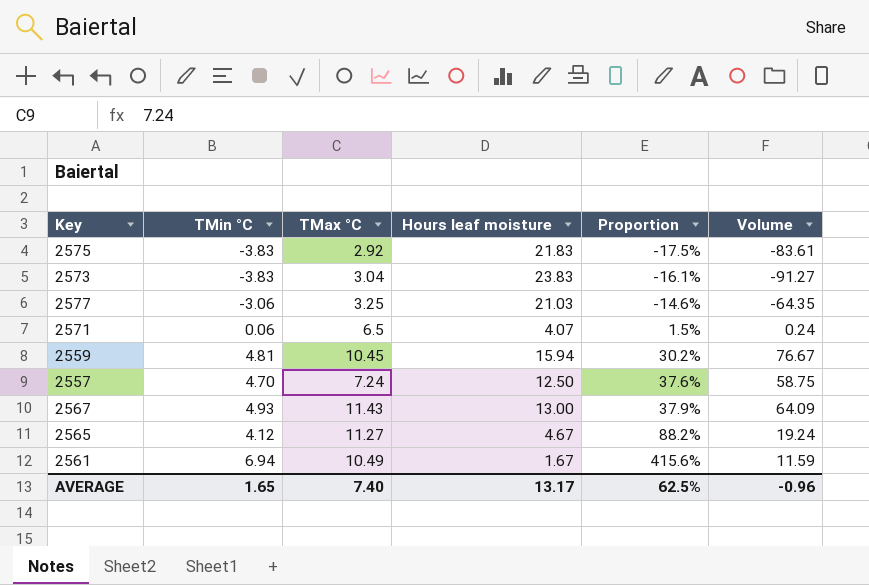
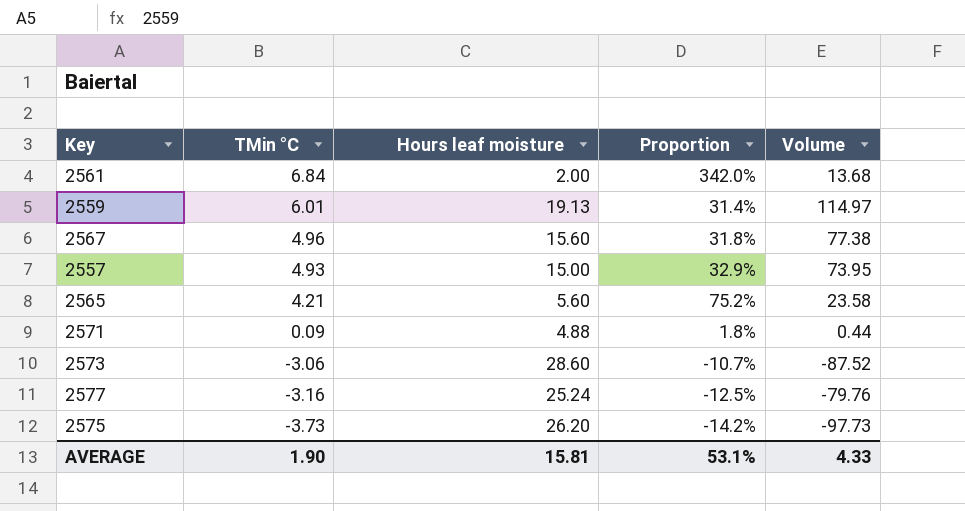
row order: Proportion ascending -> TMin °C descending
column TMax °C | position: 3 -> none
2561 | TMin °C: 6.94 -> 6.84
2561 | Hours leaf moisture: 1.67 -> 2.00
2561 | Proportion: 415.6% -> 342.0%
2561 | Volume: 11.59 -> 13.68
2559 | TMin °C: 4.81 -> 6.01
2559 | Hours leaf moisture: 15.94 -> 19.13
2559 | Proportion: 30.2% -> 31.4%
2559 | Volume: 76.67 -> 114.97
2567 | TMin °C: 4.93 -> 4.96
2567 | Hours leaf moisture: 13.00 -> 15.60
2567 | Proportion: 37.9% -> 31.8%
2567 | Volume: 64.09 -> 77.38
2557 | TMin °C: 4.70 -> 4.93
2557 | Hours leaf moisture: 12.50 -> 15.00
2557 | Proportion: 37.6% -> 32.9%
2557 | Volume: 58.75 -> 73.95
2565 | TMin °C: 4.12 -> 4.21
2565 | Hours leaf moisture: 4.67 -> 5.60
2565 | Proportion: 88.2% -> 75.2%
2565 | Volume: 19.24 -> 23.58
2571 | TMin °C: 0.06 -> 0.09
2571 | Hours leaf moisture: 4.07 -> 4.88
2571 | Proportion: 1.5% -> 1.8%
2571 | Volume: 0.24 -> 0.44
2573 | TMin °C: -3.83 -> -3.06
2573 | Hours leaf moisture: 23.83 -> 28.60
2573 | Proportion: -16.1% -> -10.7%
2573 | Volume: -91.27 -> -87.52
2577 | TMin °C: -3.06 -> -3.16
2577 | Hours leaf moisture: 21.03 -> 25.24
2577 | Proportion: -14.6% -> -12.5%
2577 | Volume: -64.35 -> -79.76
2575 | TMin °C: -3.83 -> -3.73
2575 | Hours leaf moisture: 21.83 -> 26.20
2575 | Proportion: -17.5% -> -14.2%
2575 | Volume: -83.61 -> -97.73
AVERAGE | TMin °C: 1.65 -> 1.90
AVERAGE | Hours leaf moisture: 13.17 -> 15.81
AVERAGE | Proportion: 62.5% -> 53.1%
AVERAGE | Volume: -0.96 -> 4.33

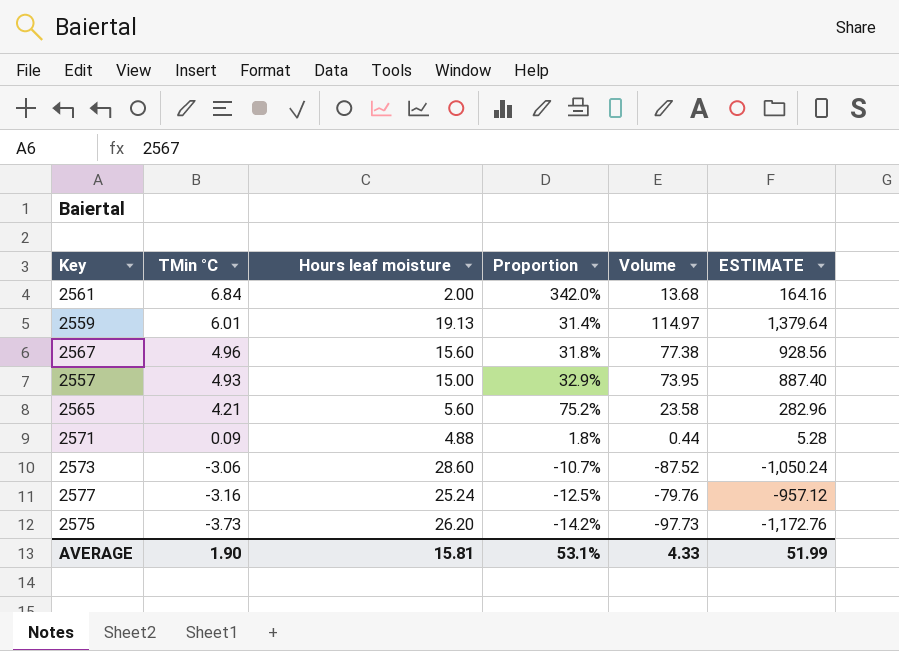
column ESTIMATE | formula: none -> [Volume] * 12

